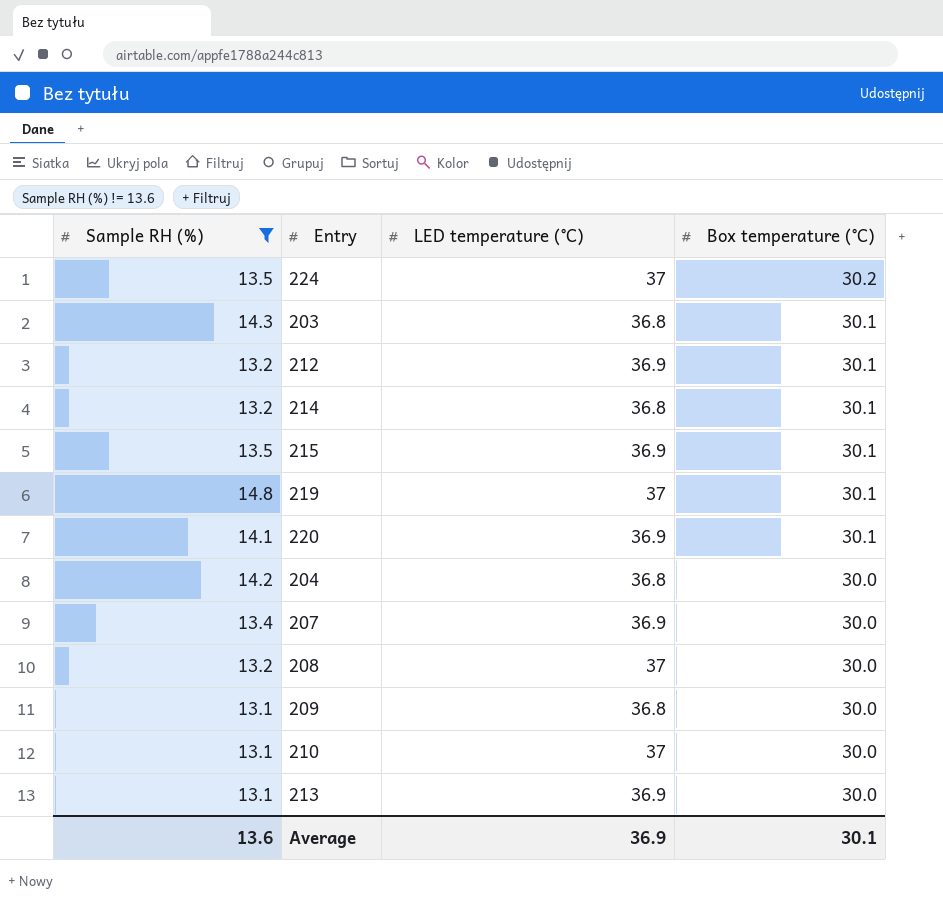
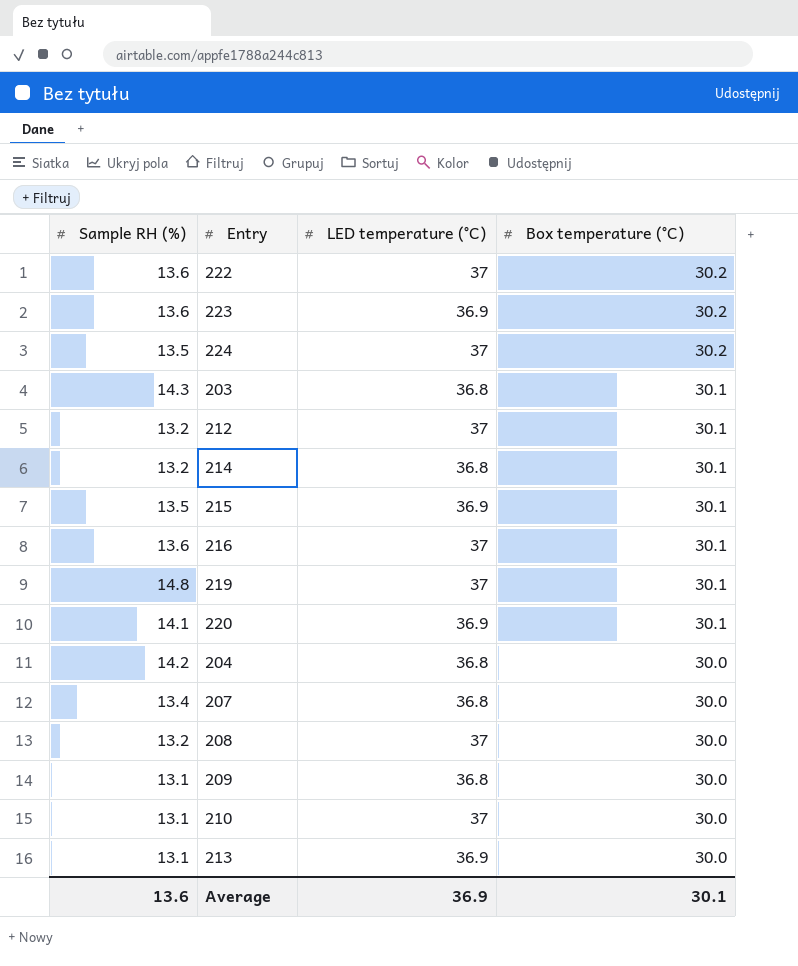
filter: Sample RH (%) != 13.6 -> none
212 | LED temperature (°C): 36.9 -> 37
207 | LED temperature (°C): 36.9 -> 36.8

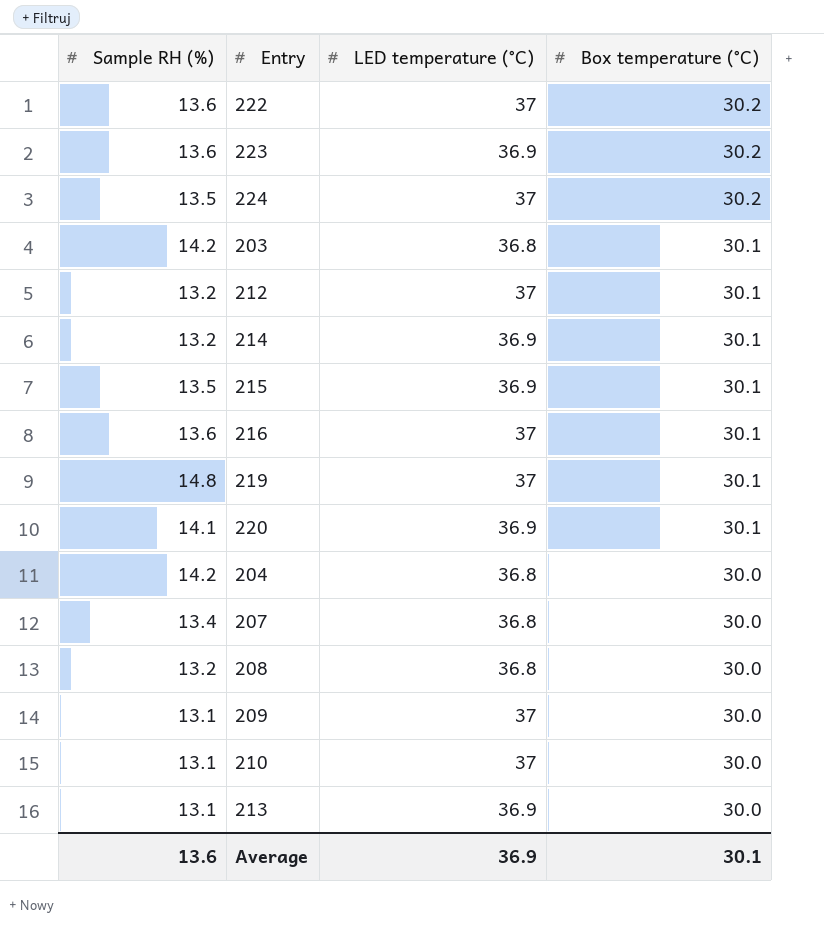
203 | Sample RH (%): 14.3 -> 14.2
214 | LED temperature (°C): 36.8 -> 36.9
208 | LED temperature (°C): 37 -> 36.8
209 | LED temperature (°C): 36.8 -> 37

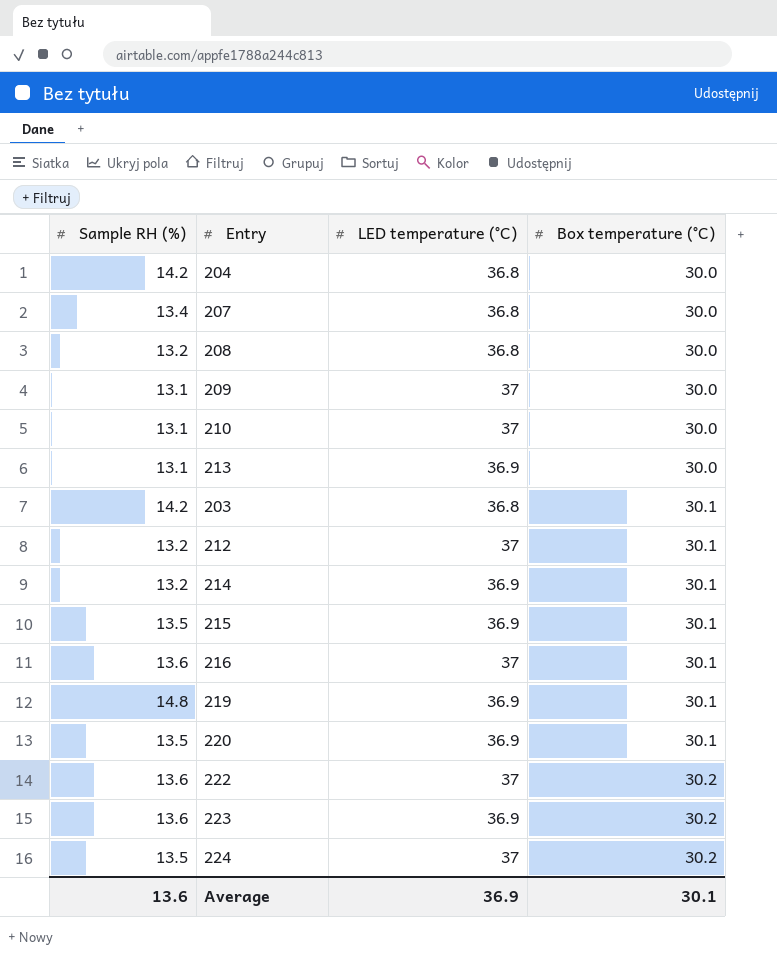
row order: Box temperature (°C) descending -> Box temperature (°C) ascending
219 | LED temperature (°C): 37 -> 36.9
220 | Sample RH (%): 14.1 -> 13.5

